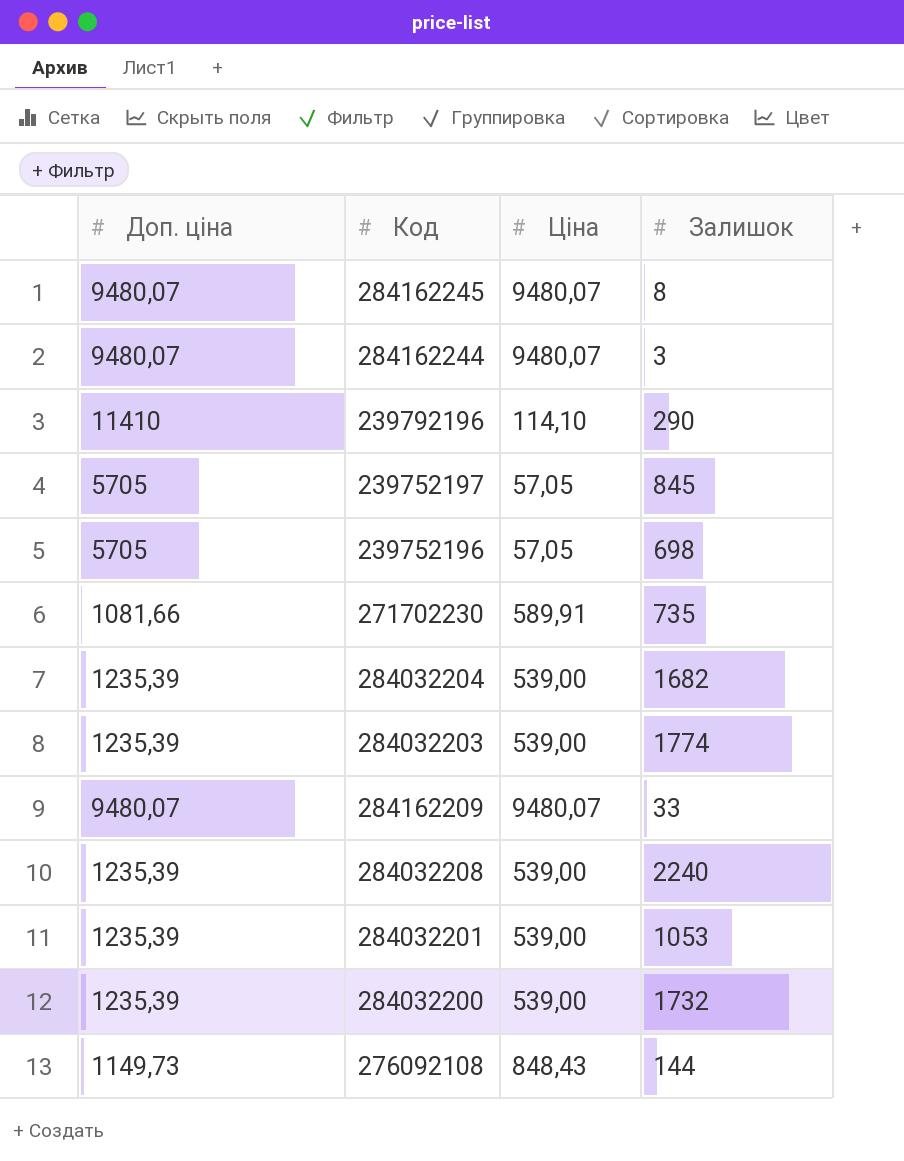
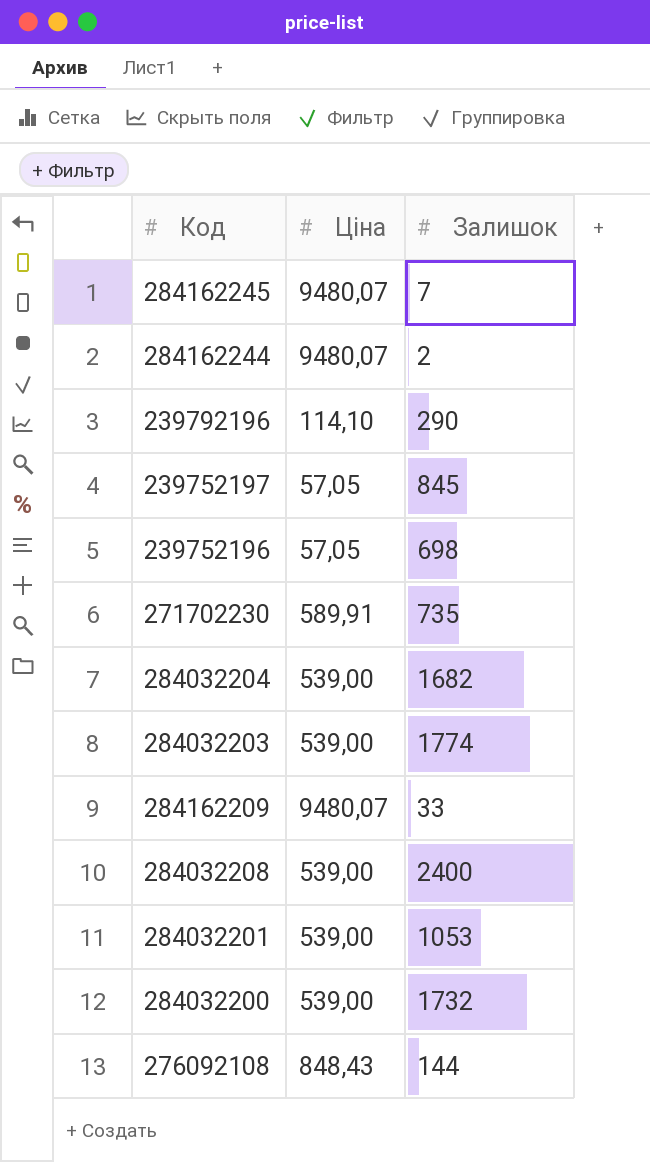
column Доп. ціна | position: 1 -> none
284162245 | Залишок: 8 -> 7
284162244 | Залишок: 3 -> 2
284032208 | Залишок: 2240 -> 2400

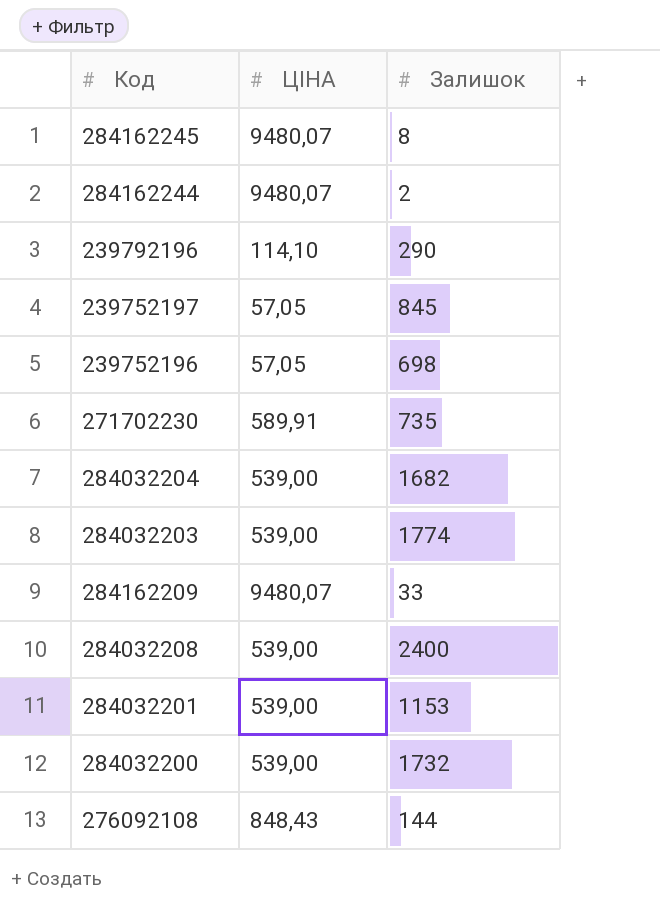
column name: Ціна -> ЦІНА
284162245 | Залишок: 7 -> 8
284032201 | Залишок: 1053 -> 1153

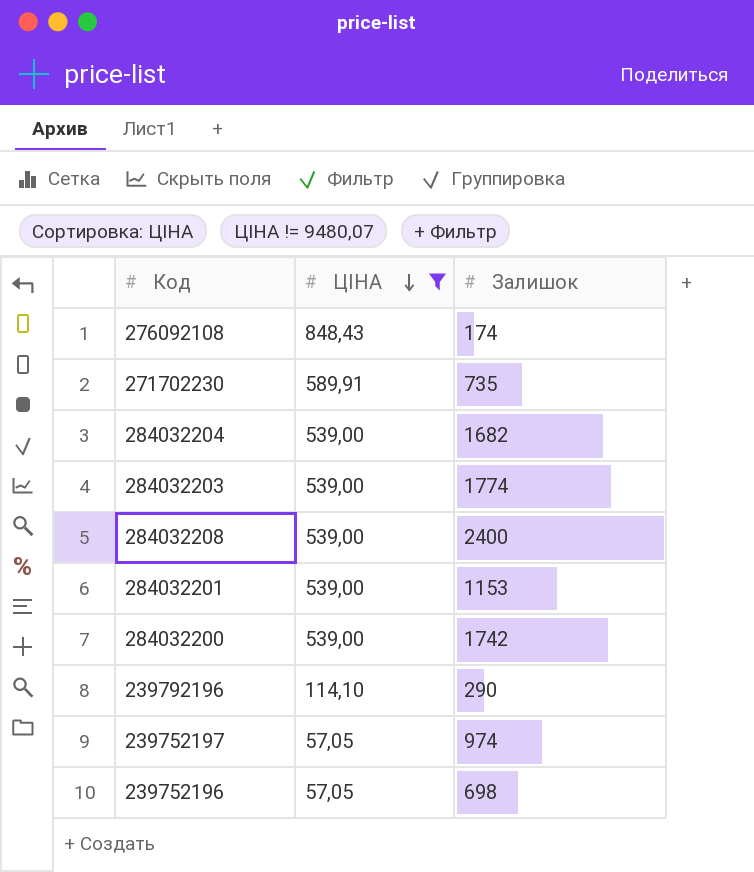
filter: none -> ЦІНА != 9480,07
row order: none -> ЦІНА descending
276092108 | Залишок: 144 -> 174
284032200 | Залишок: 1732 -> 1742
239752197 | Залишок: 845 -> 974

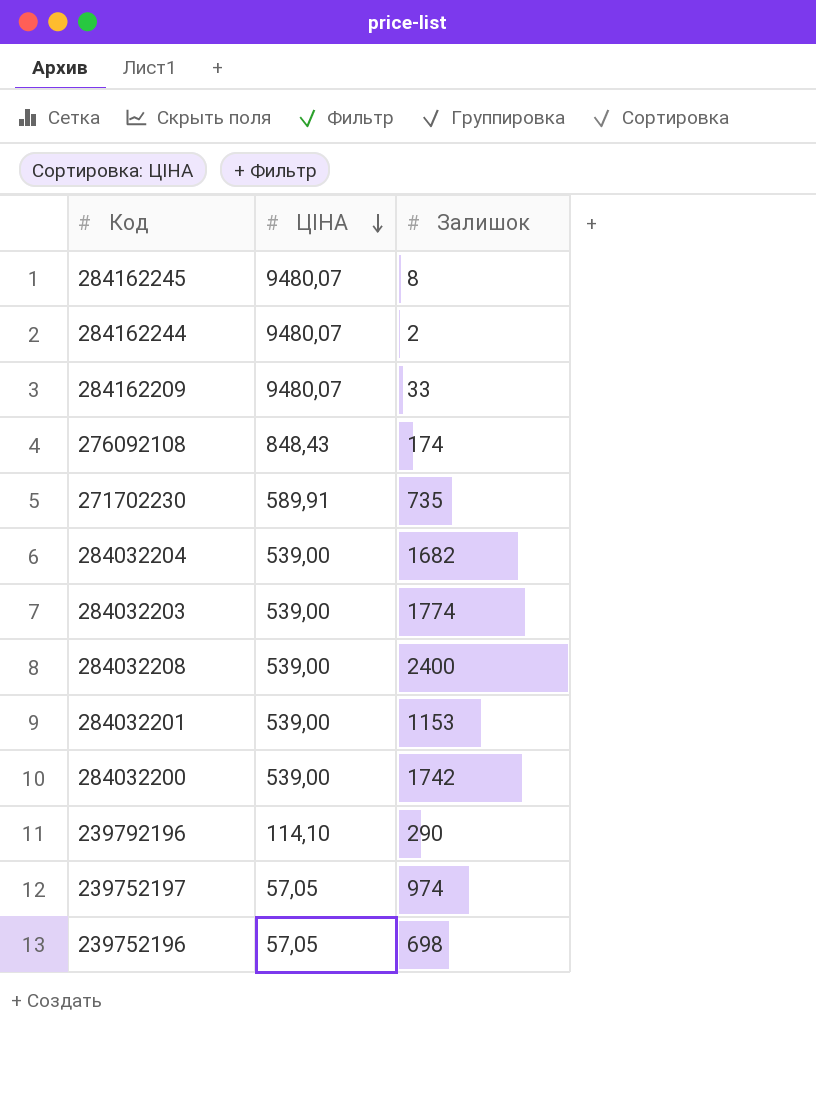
filter: ЦІНА != 9480,07 -> none

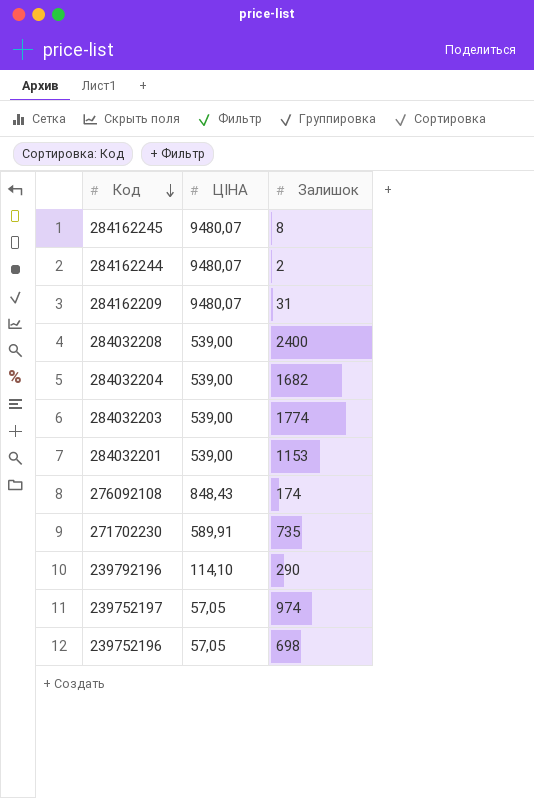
row order: ЦІНА descending -> Код descending
row 284032200: 539,00 | 1742 -> none
284162209 | Залишок: 33 -> 31

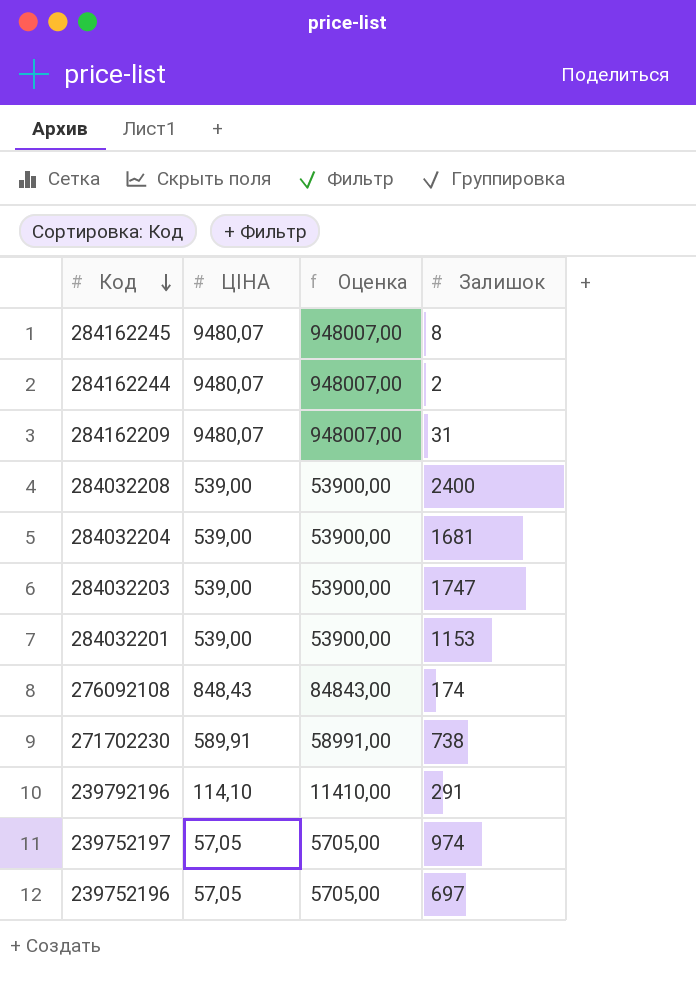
column Оценка | formula: none -> [ЦІНА] * 100
284032204 | Залишок: 1682 -> 1681
284032203 | Залишок: 1774 -> 1747
271702230 | Залишок: 735 -> 738
239792196 | Залишок: 290 -> 291
239752196 | Залишок: 698 -> 697

